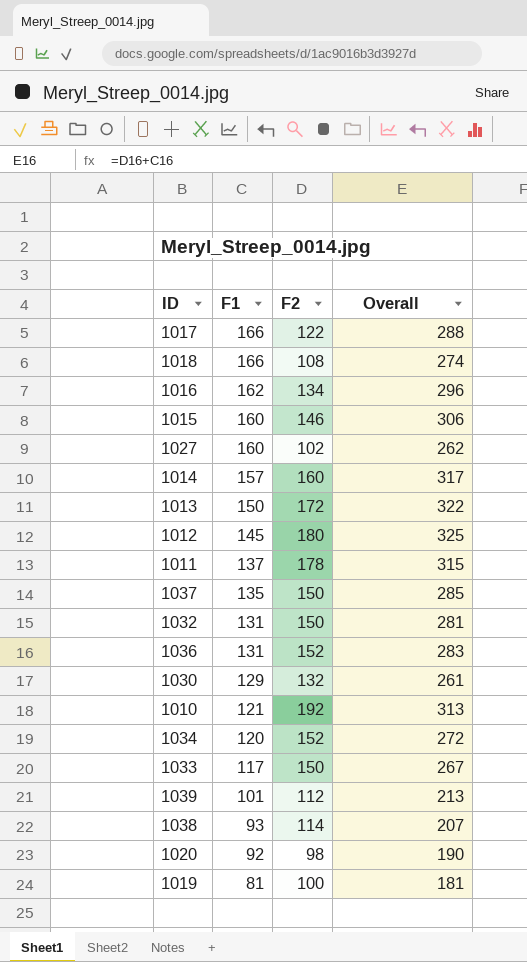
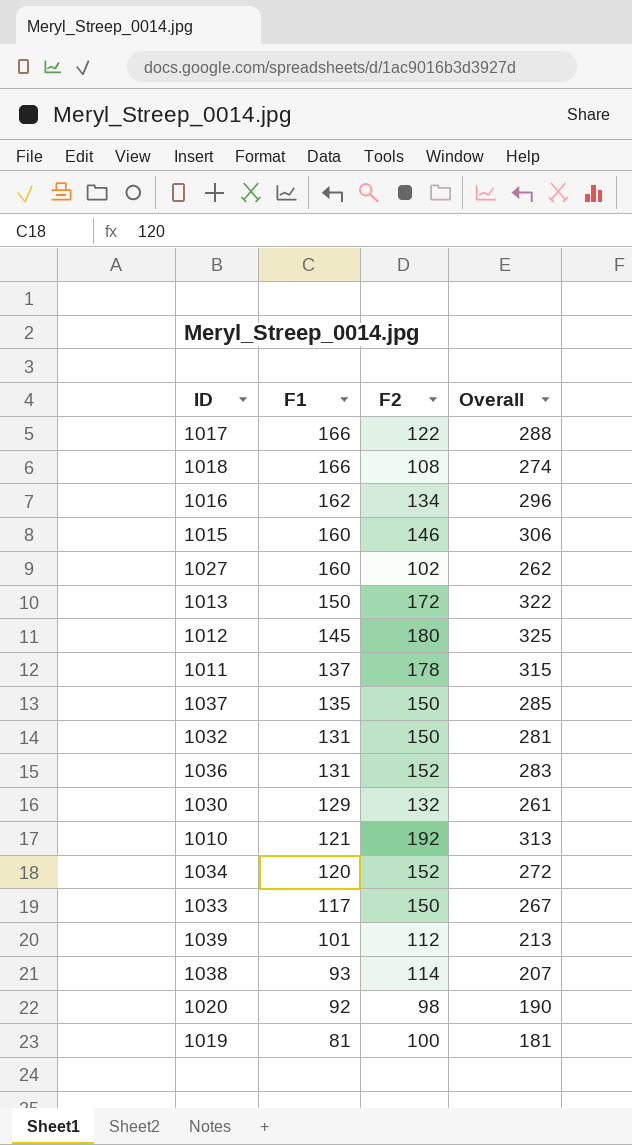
row 1014: 157 | 160 | 317 -> none

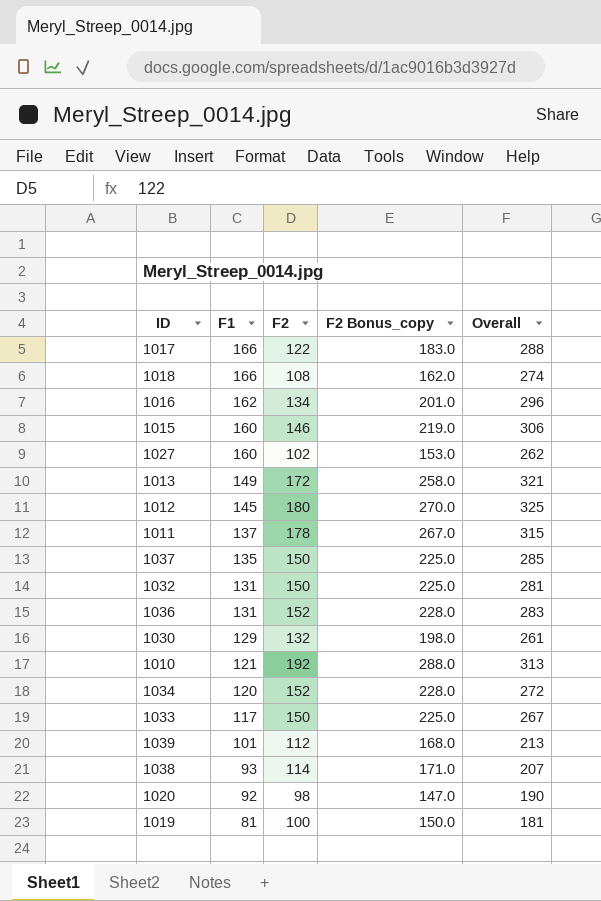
column F2 Bonus_copy | formula: none -> [F2] * 1.5
1013 | F1: 150 -> 149
1013 | Overall: 322 -> 321

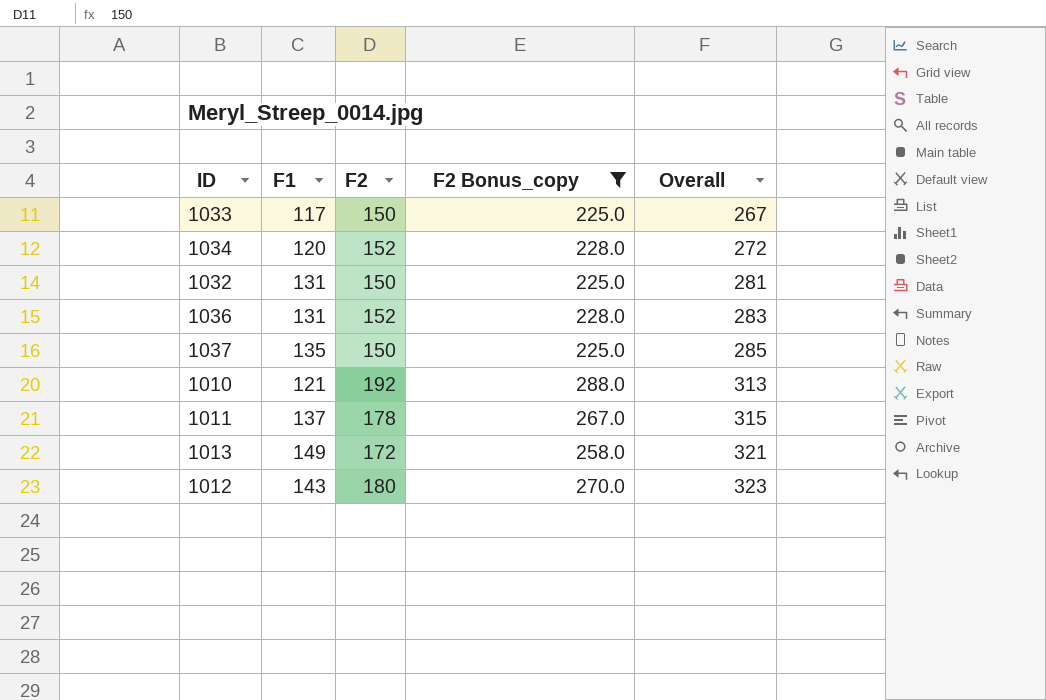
filter: none -> F2 Bonus_copy >= 225.0
row order: F1 descending -> Overall ascending
1012 | F1: 145 -> 143
1012 | Overall: 325 -> 323

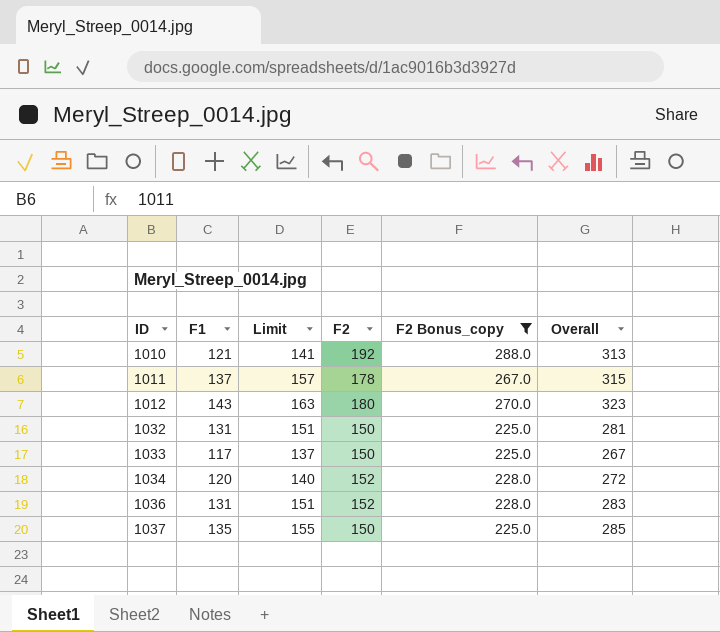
row order: Overall ascending -> ID ascending
column Limit | formula: none -> [F1] + 20
row 1013: 149 | 172 | 258.0 | 321 -> none

